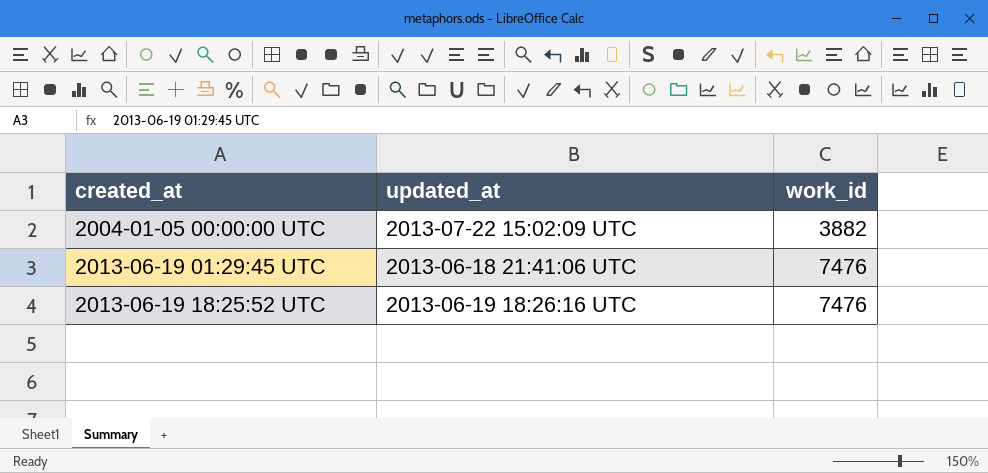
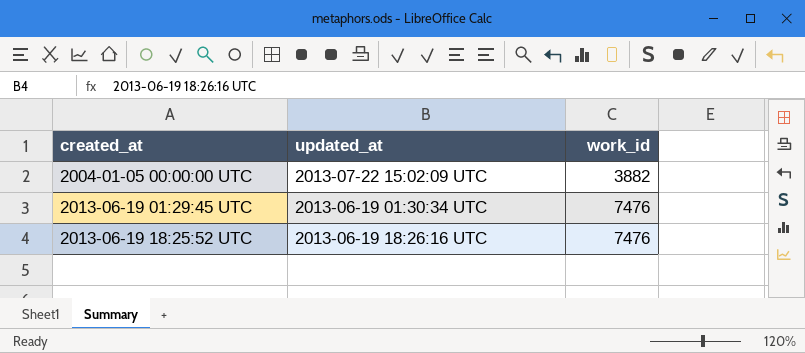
2013-06-19 01:29:45 UTC | updated_at: 2013-06-18 21:41:06 UTC -> 2013-06-19 01:30:34 UTC

